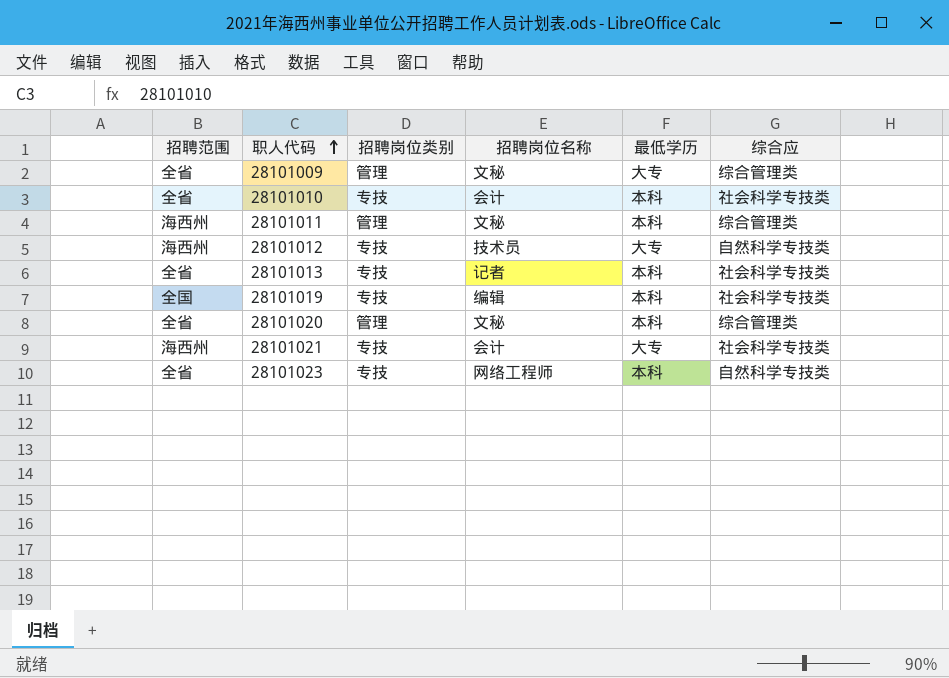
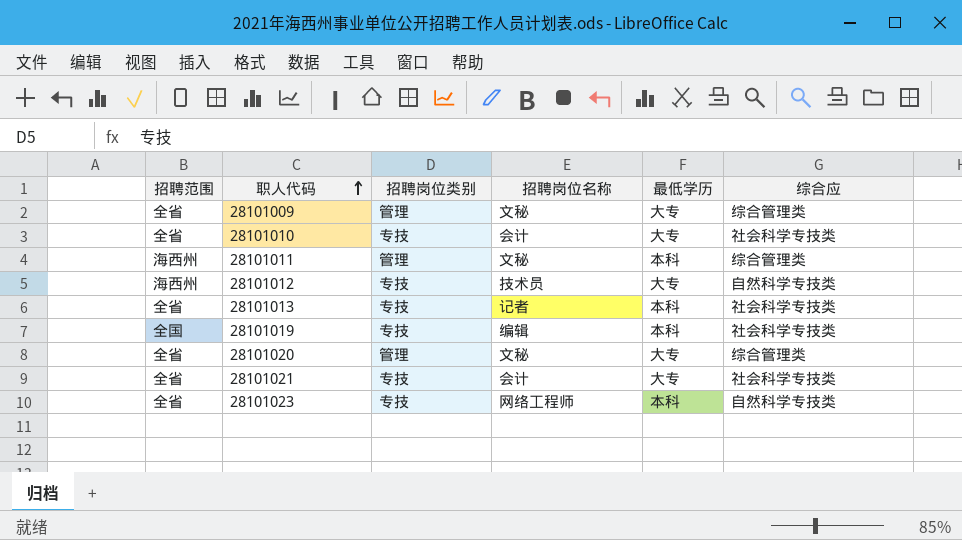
28101010 | 最低学历: 本科 -> 大专
28101020 | 最低学历: 本科 -> 大专
28101021 | 招聘范围: 海西州 -> 全省

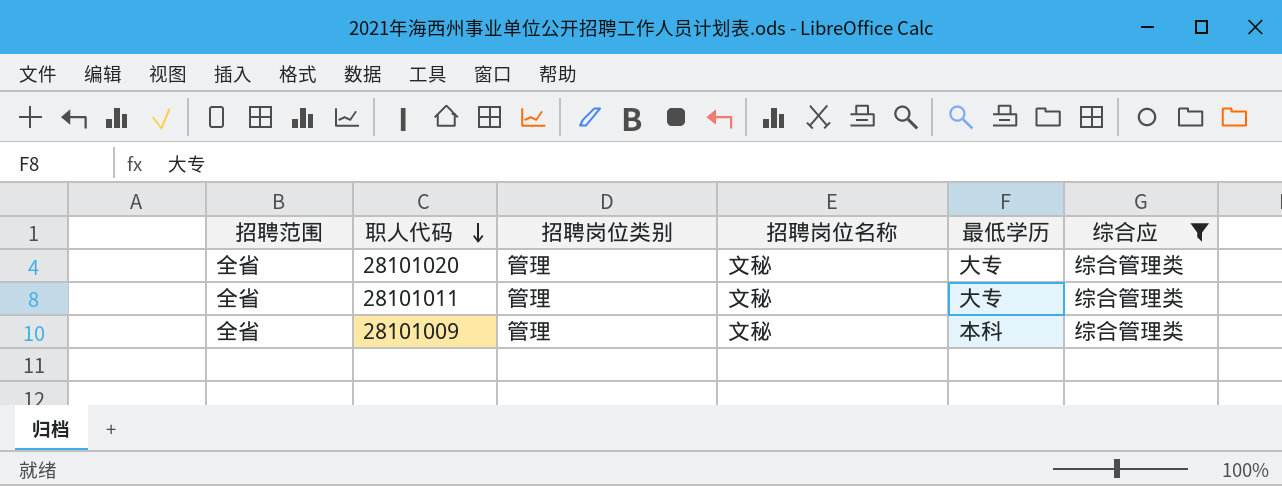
filter: none -> 综合应 = 综合管理类
row order: 职人代码 ascending -> 职人代码 descending
28101011 | 招聘范围: 海西州 -> 全省
28101011 | 最低学历: 本科 -> 大专
28101009 | 最低学历: 大专 -> 本科

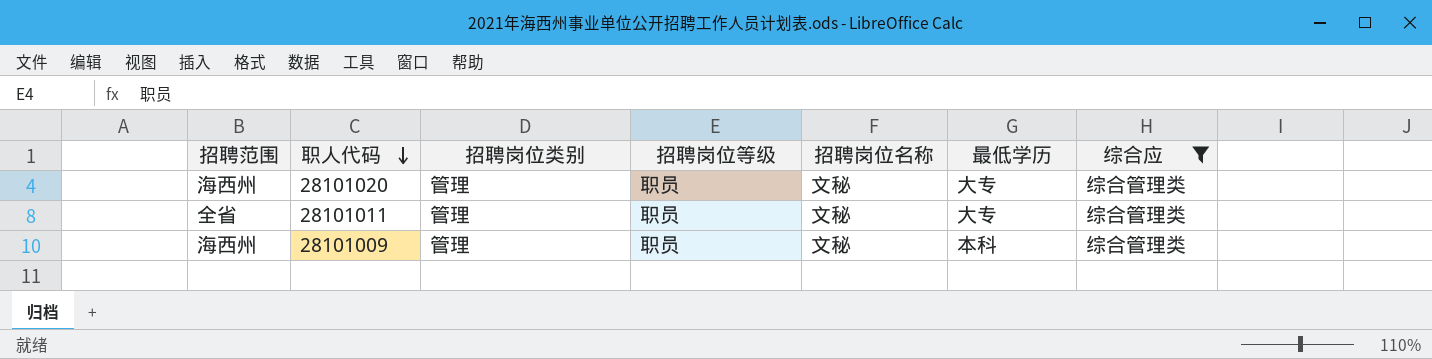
column 招聘岗位等级 | position: none -> 4
28101020 | 招聘范围: 全省 -> 海西州
28101009 | 招聘范围: 全省 -> 海西州

